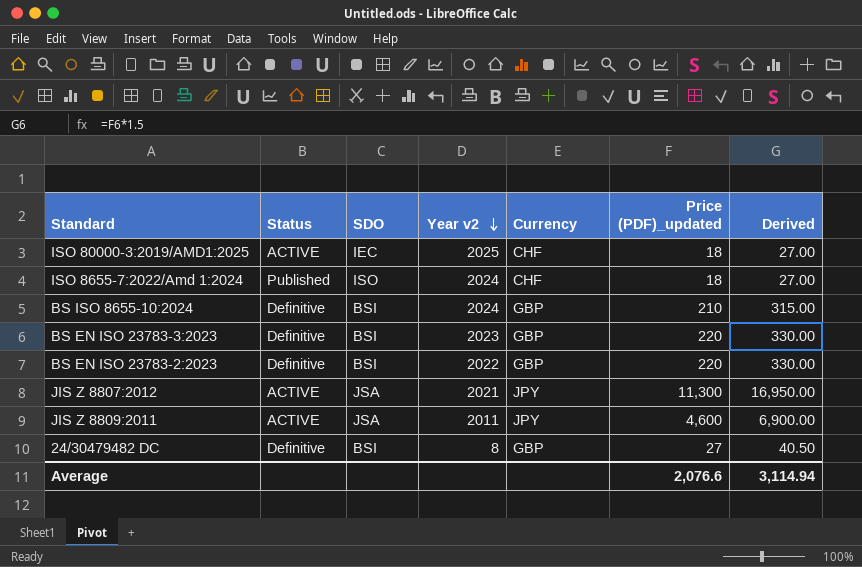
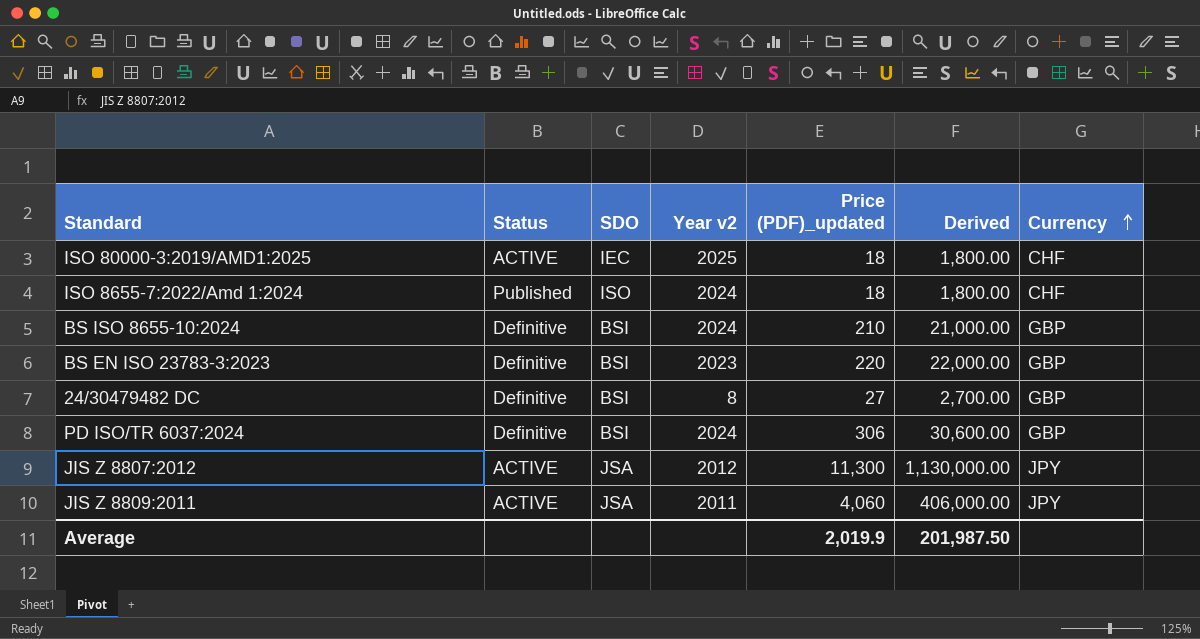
row order: Year v2 descending -> Currency ascending
column Derived | formula: [Price (PDF)_updated] * 1.5 -> [Price (PDF)_updated] * 100
column Currency | position: 5 -> 7
row BS EN ISO 23783-2:2023: Definitive | BSI | 2022 | GBP | 220 | 330.00 -> none
row PD ISO/TR 6037:2024: none -> Definitive | BSI | 2024 | 306 | 30,600.00 | GBP
JIS Z 8807:2012 | Year v2: 2021 -> 2012
JIS Z 8809:2011 | Price (PDF)_updated: 4,600 -> 4,060
Average | Price (PDF)_updated: 2,076.6 -> 2,019.9
Average | Derived: 3,114.94 -> 201,987.50

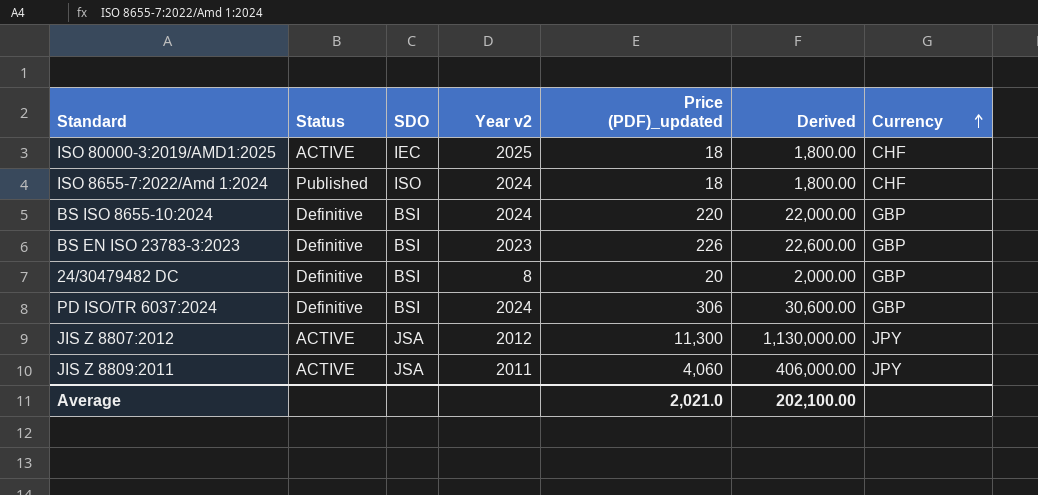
BS ISO 8655-10:2024 | Price (PDF)_updated: 210 -> 220
BS ISO 8655-10:2024 | Derived: 21,000.00 -> 22,000.00
BS EN ISO 23783-3:2023 | Price (PDF)_updated: 220 -> 226
BS EN ISO 23783-3:2023 | Derived: 22,000.00 -> 22,600.00
24/30479482 DC | Price (PDF)_updated: 27 -> 20
24/30479482 DC | Derived: 2,700.00 -> 2,000.00
Average | Price (PDF)_updated: 2,019.9 -> 2,021.0
Average | Derived: 201,987.50 -> 202,100.00

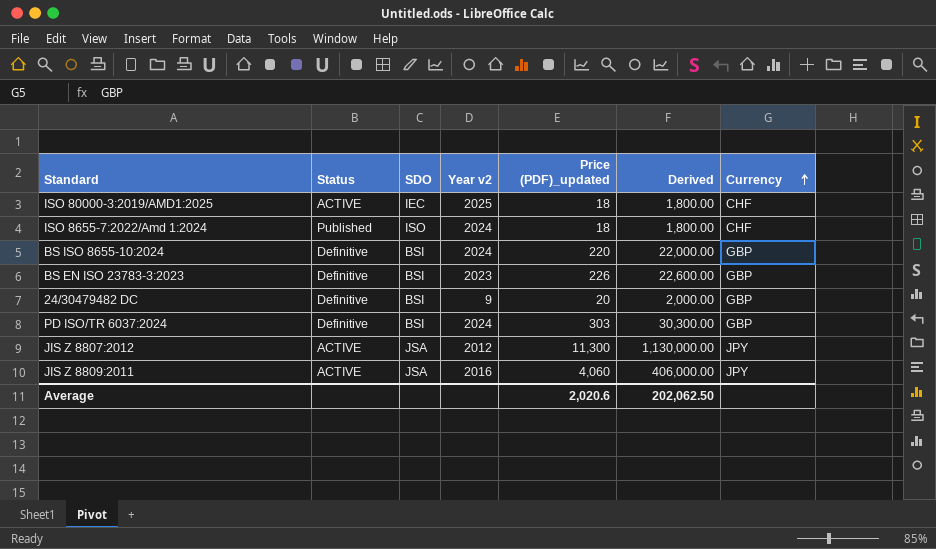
24/30479482 DC | Year v2: 8 -> 9
PD ISO/TR 6037:2024 | Price (PDF)_updated: 306 -> 303
PD ISO/TR 6037:2024 | Derived: 30,600.00 -> 30,300.00
JIS Z 8809:2011 | Year v2: 2011 -> 2016
Average | Price (PDF)_updated: 2,021.0 -> 2,020.6
Average | Derived: 202,100.00 -> 202,062.50

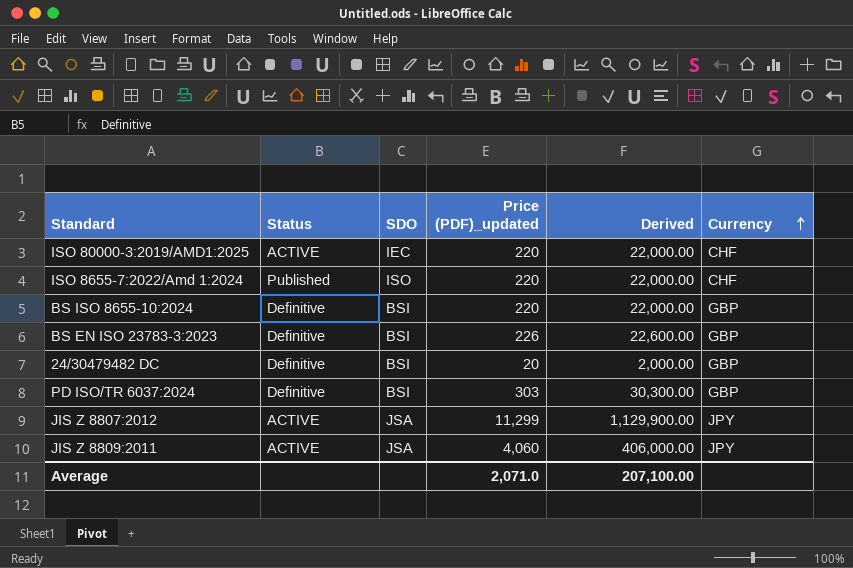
column Year v2 | position: 4 -> none
ISO 80000-3:2019/AMD1:2025 | Price (PDF)_updated: 18 -> 220
ISO 80000-3:2019/AMD1:2025 | Derived: 1,800.00 -> 22,000.00
ISO 8655-7:2022/Amd 1:2024 | Price (PDF)_updated: 18 -> 220
ISO 8655-7:2022/Amd 1:2024 | Derived: 1,800.00 -> 22,000.00
JIS Z 8807:2012 | Price (PDF)_updated: 11,300 -> 11,299
JIS Z 8807:2012 | Derived: 1,130,000.00 -> 1,129,900.00
Average | Price (PDF)_updated: 2,020.6 -> 2,071.0
Average | Derived: 202,062.50 -> 207,100.00

